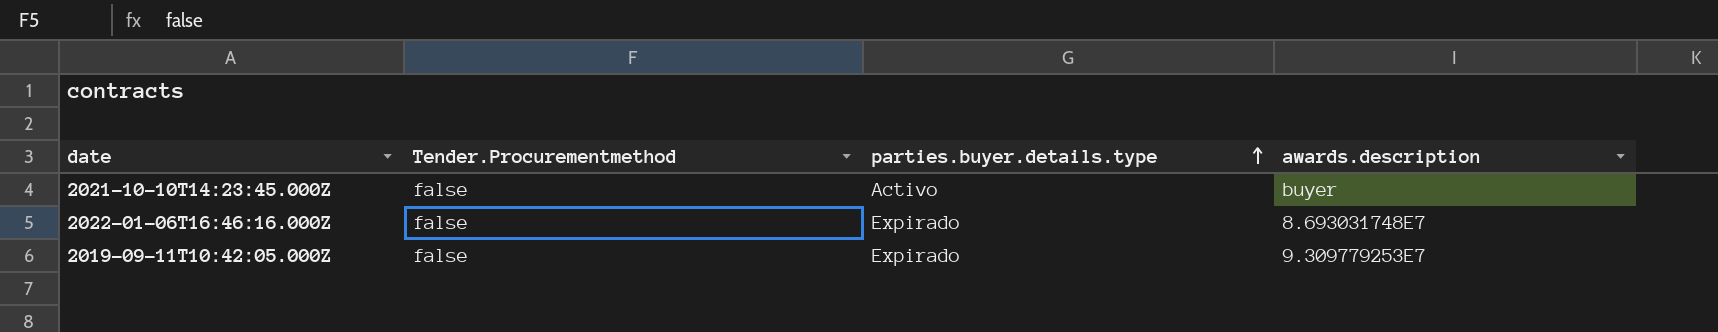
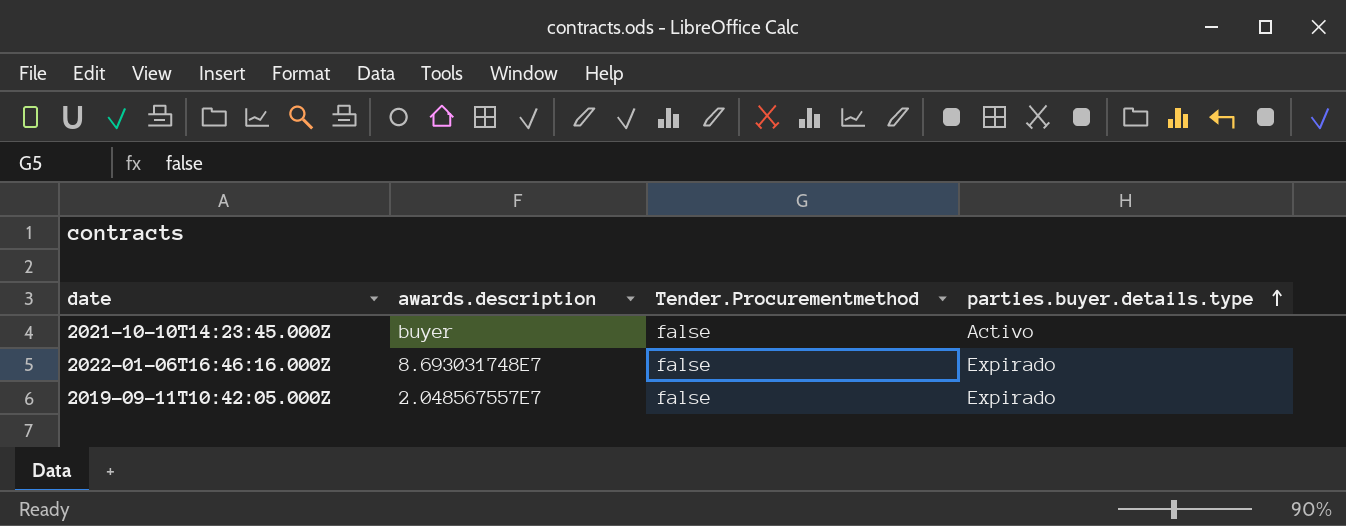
column awards.description | position: 4 -> 2
2019-09-11T10:42:05.000Z | awards.description: 9.309779253E7 -> 2.048567557E7

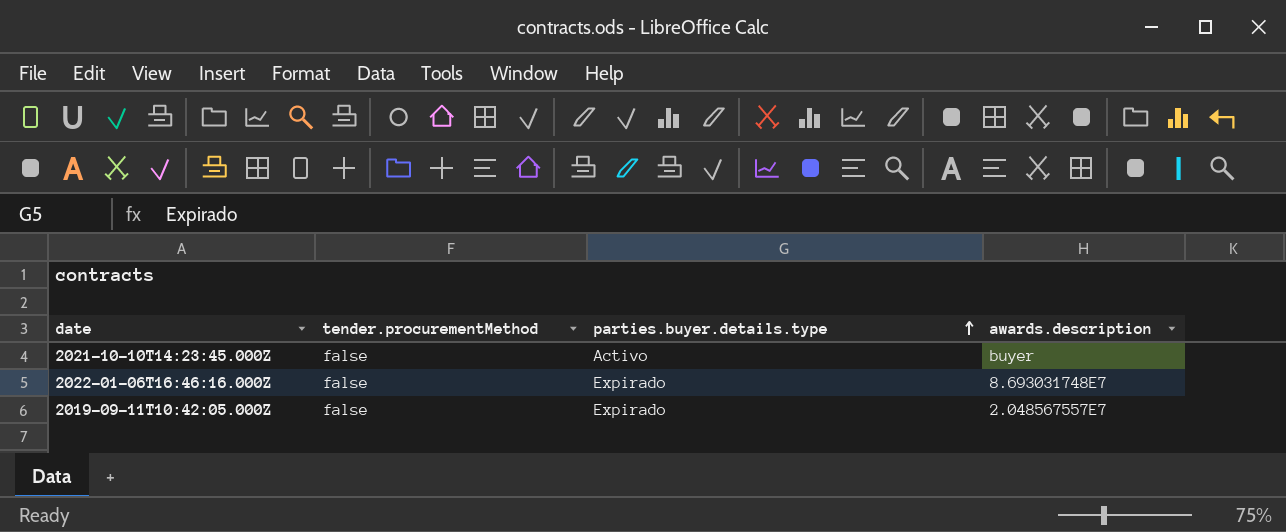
column name: Tender.Procurementmethod -> tender.procurementMethod
column awards.description | position: 2 -> 4

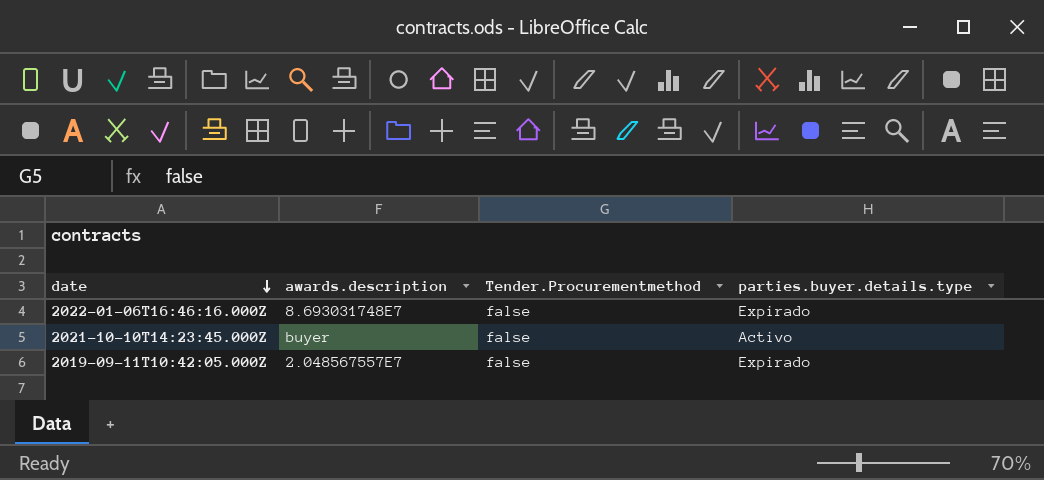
row order: parties.buyer.details.type ascending -> date descending
column awards.description | position: 4 -> 2
column name: tender.procurementMethod -> Tender.Procurementmethod

